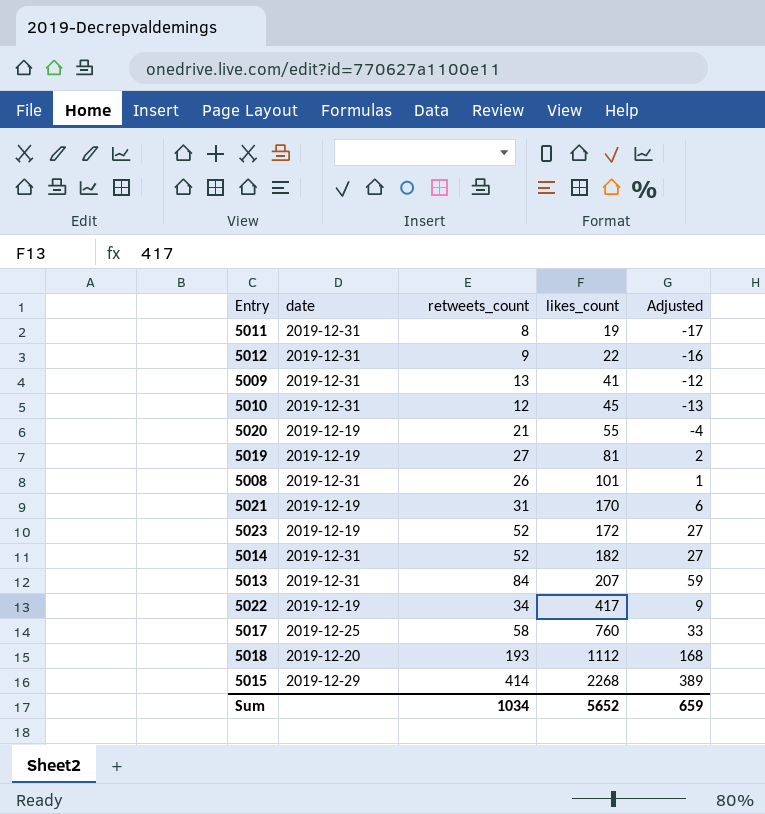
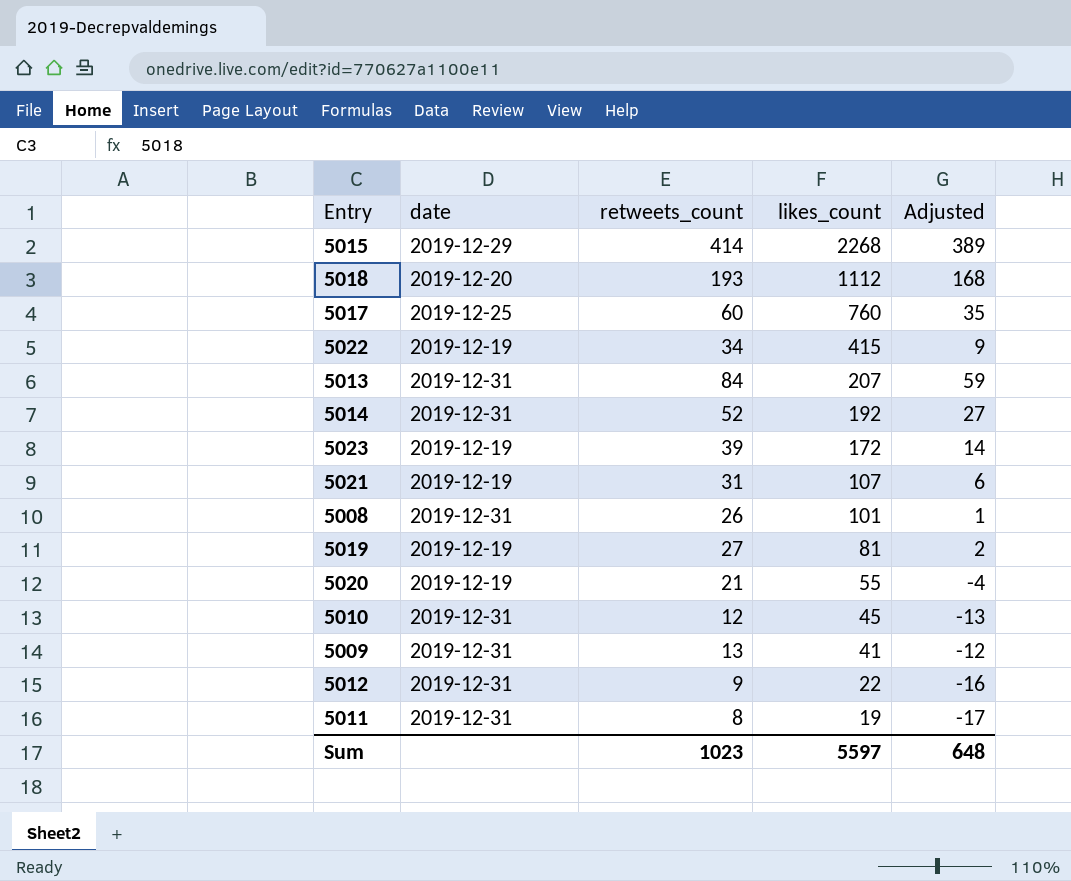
row order: likes_count ascending -> likes_count descending
5017 | retweets_count: 58 -> 60
5017 | Adjusted: 33 -> 35
5022 | likes_count: 417 -> 415
5014 | likes_count: 182 -> 192
5023 | retweets_count: 52 -> 39
5023 | Adjusted: 27 -> 14
5021 | likes_count: 170 -> 107
Sum | retweets_count: 1034 -> 1023
Sum | likes_count: 5652 -> 5597
Sum | Adjusted: 659 -> 648

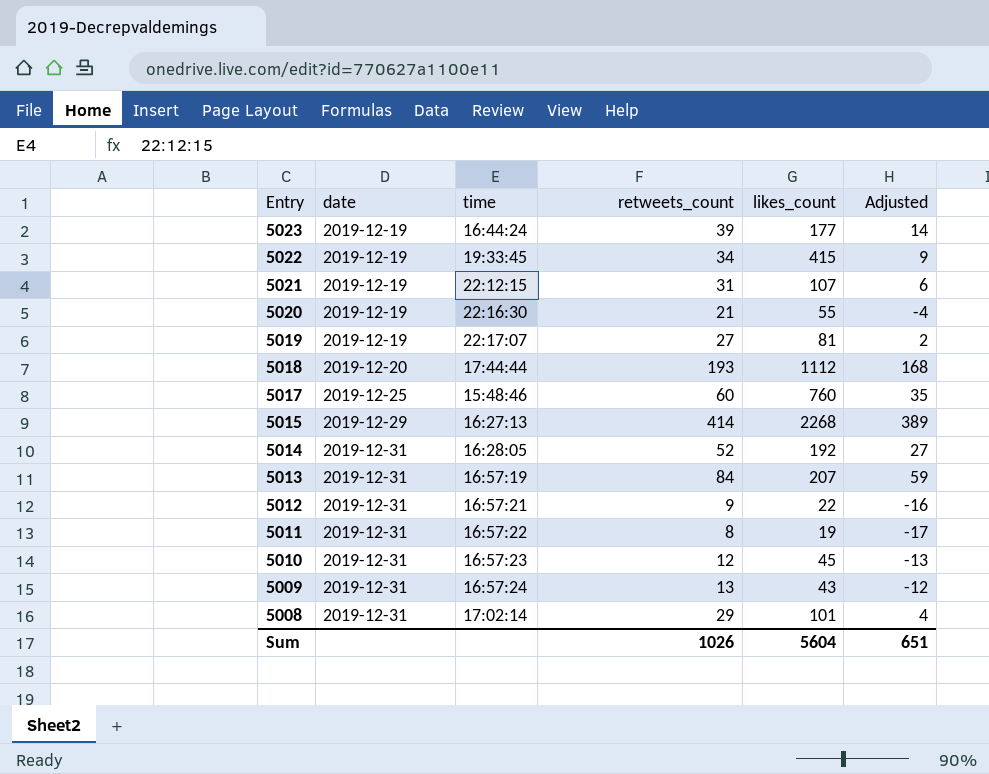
row order: likes_count descending -> Entry descending
column time | position: none -> 3
5023 | likes_count: 172 -> 177
5009 | likes_count: 41 -> 43
5008 | retweets_count: 26 -> 29
5008 | Adjusted: 1 -> 4
Sum | retweets_count: 1023 -> 1026
Sum | likes_count: 5597 -> 5604
Sum | Adjusted: 648 -> 651

